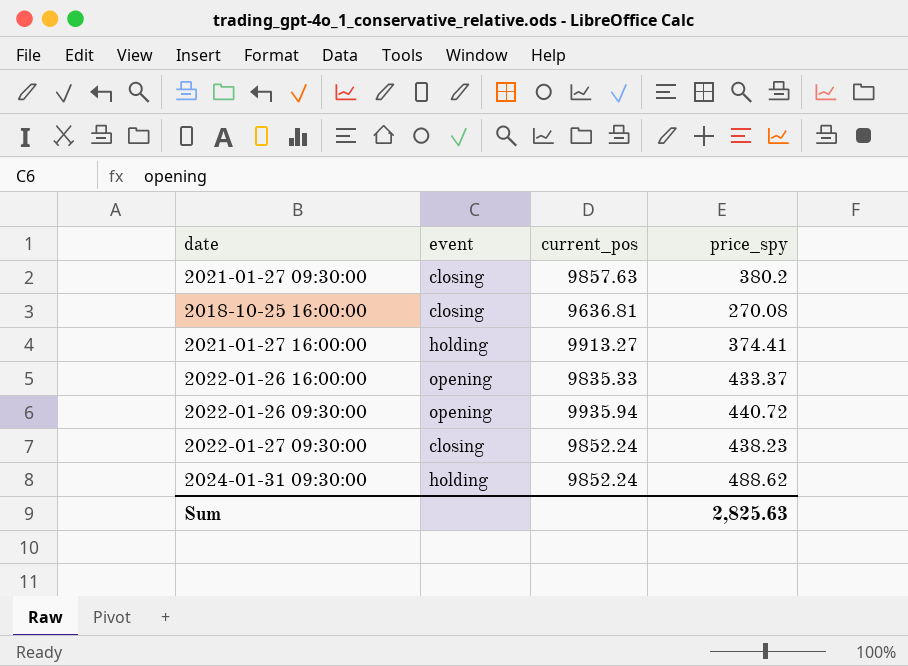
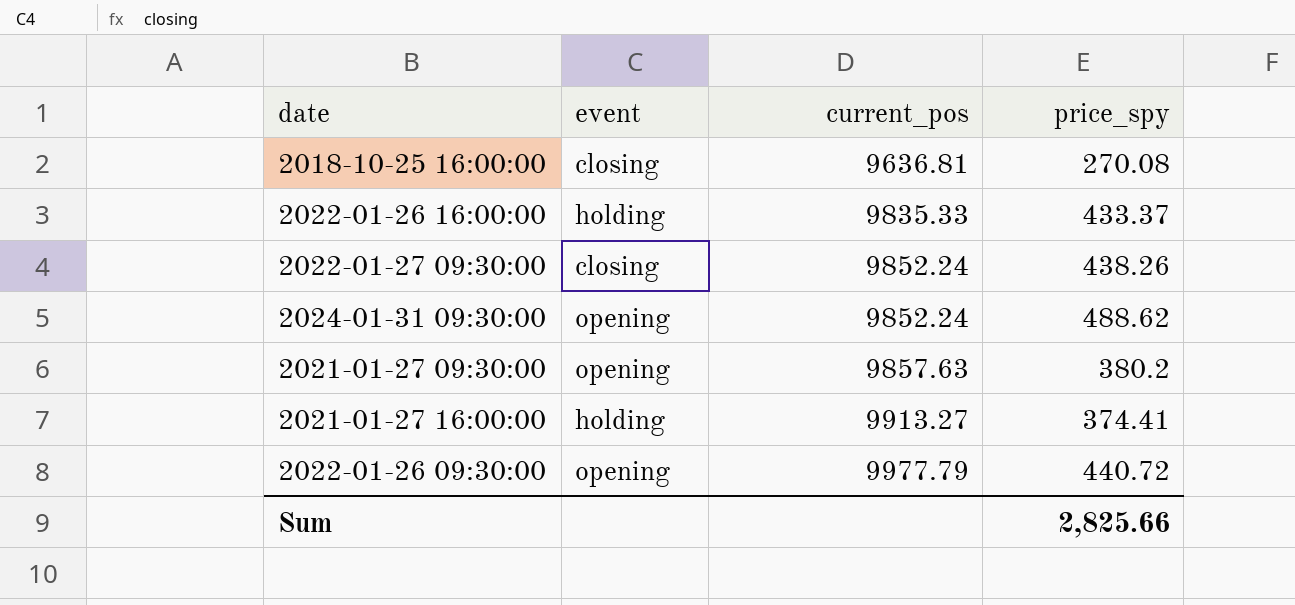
row order: none -> current_pos ascending
2022-01-26 16:00:00 | event: opening -> holding
2022-01-27 09:30:00 | price_spy: 438.23 -> 438.26
2024-01-31 09:30:00 | event: holding -> opening
2021-01-27 09:30:00 | event: closing -> opening
2022-01-26 09:30:00 | current_pos: 9935.94 -> 9977.79
Sum | price_spy: 2,825.63 -> 2,825.66

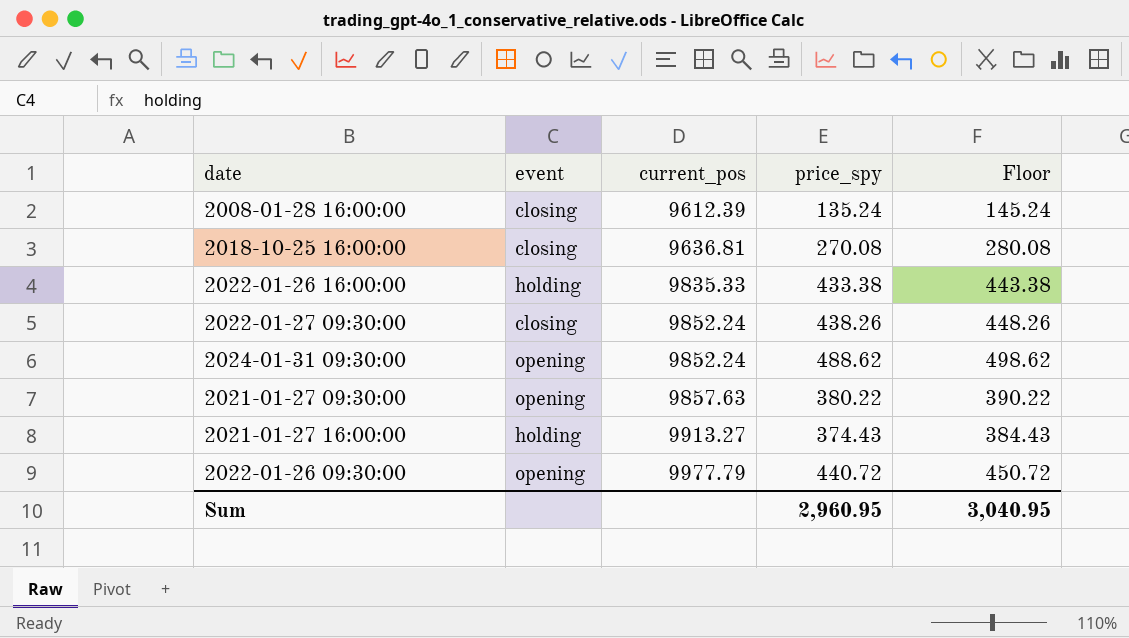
column Floor | formula: none -> [price_spy] + 10
row 2008-01-28 16:00:00: none -> closing | 9612.39 | 135.24 | 145.24
2022-01-26 16:00:00 | price_spy: 433.37 -> 433.38
2021-01-27 09:30:00 | price_spy: 380.2 -> 380.22
2021-01-27 16:00:00 | price_spy: 374.41 -> 374.43
Sum | price_spy: 2,825.66 -> 2,960.95

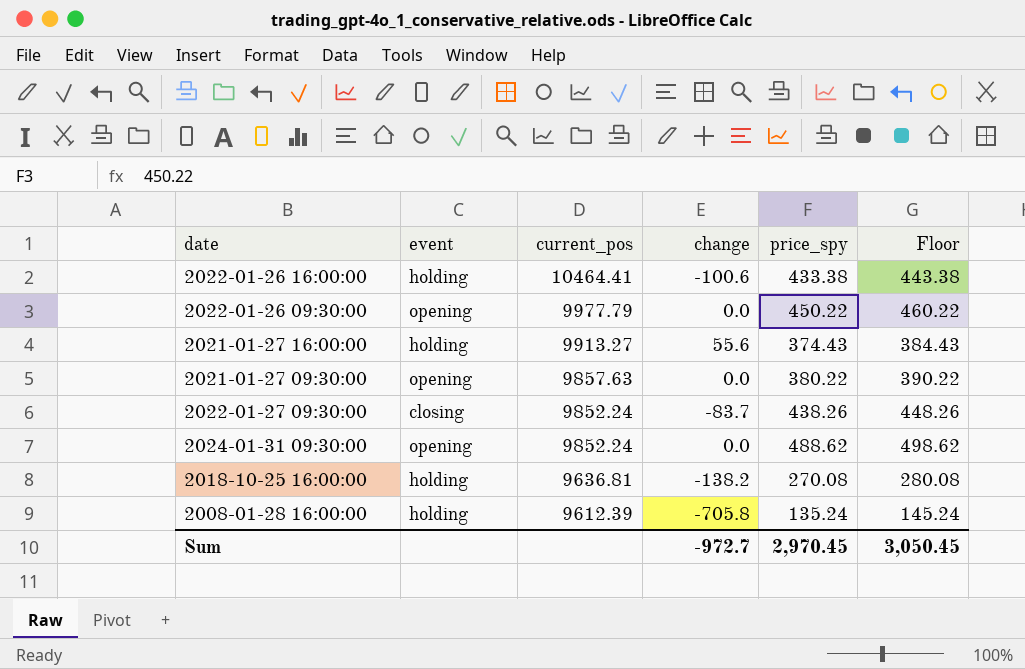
row order: current_pos ascending -> current_pos descending
column change | position: none -> 4
2022-01-26 16:00:00 | current_pos: 9835.33 -> 10464.41
2022-01-26 09:30:00 | price_spy: 440.72 -> 450.22
2022-01-26 09:30:00 | Floor: 450.72 -> 460.22
2018-10-25 16:00:00 | event: closing -> holding
2008-01-28 16:00:00 | event: closing -> holding
Sum | price_spy: 2,960.95 -> 2,970.45
Sum | Floor: 3,040.95 -> 3,050.45

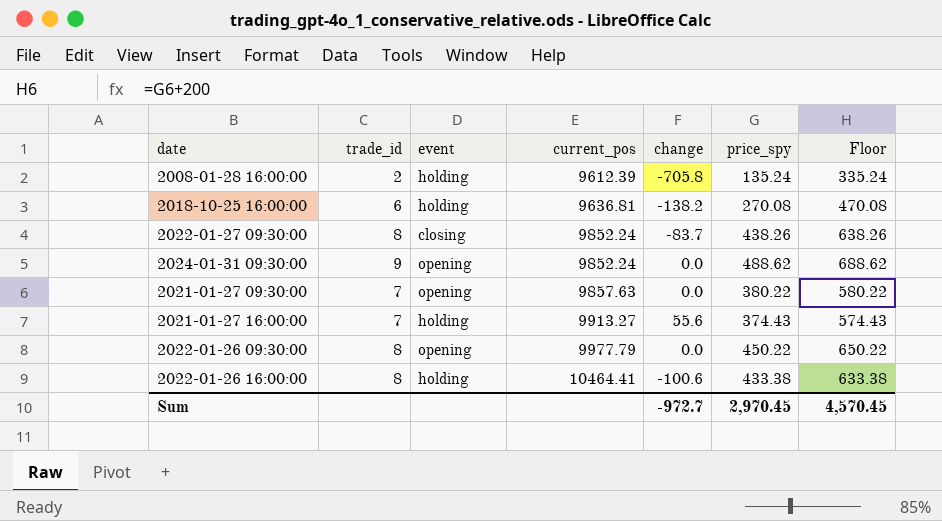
row order: current_pos descending -> current_pos ascending
column trade_id | position: none -> 2
column Floor | formula: [price_spy] + 10 -> [price_spy] + 200
Sum | Floor: 3,050.45 -> 4,570.45

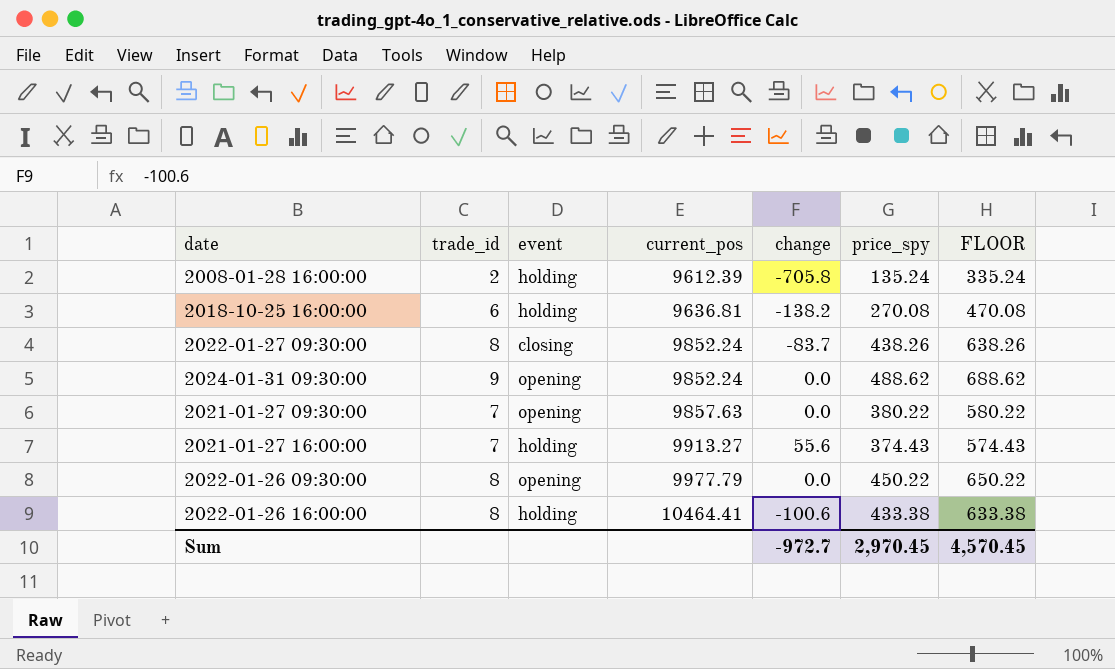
column name: Floor -> FLOOR

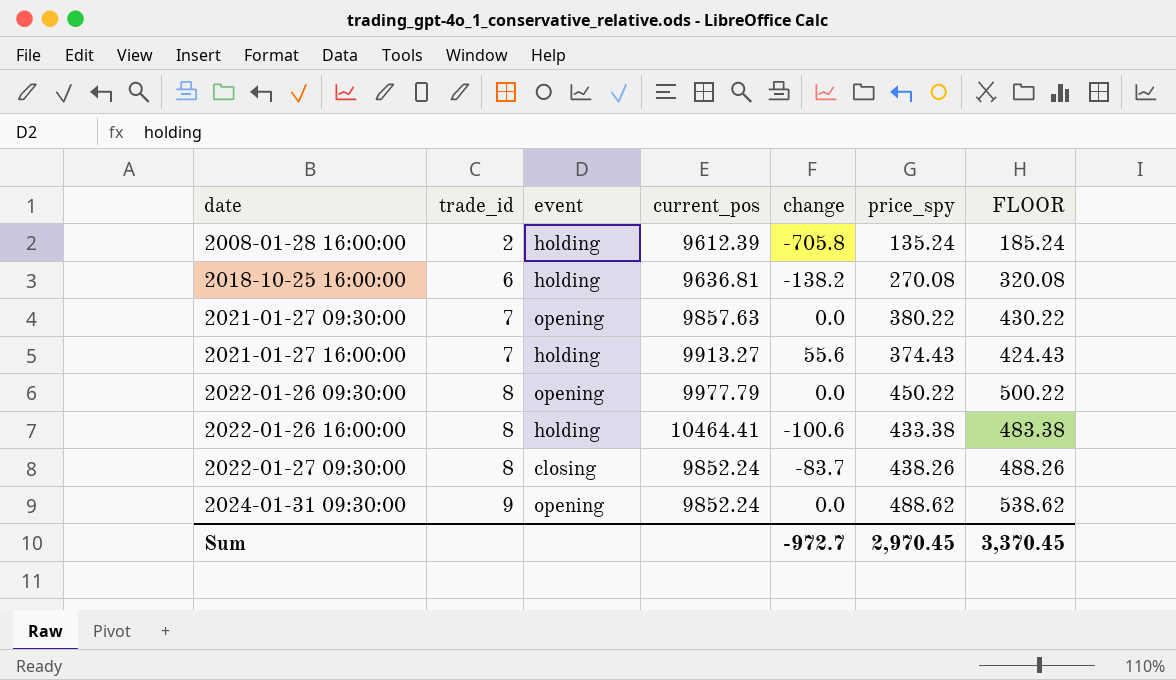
row order: current_pos ascending -> date ascending
column FLOOR | formula: [price_spy] + 200 -> [price_spy] + 50
Sum | FLOOR: 4,570.45 -> 3,370.45

